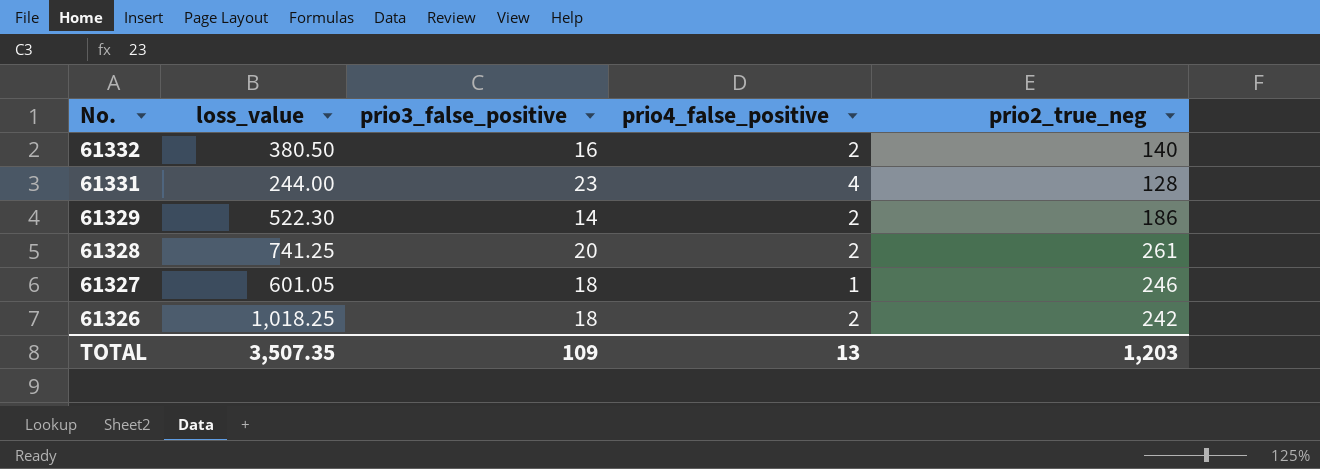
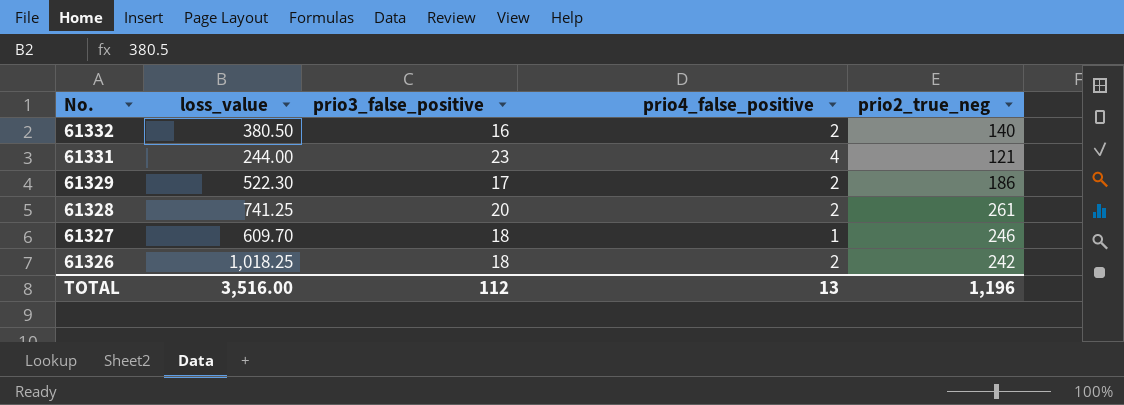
61331 | prio2_true_neg: 128 -> 121
61329 | prio3_false_positive: 14 -> 17
61327 | loss_value: 601.05 -> 609.70
TOTAL | loss_value: 3,507.35 -> 3,516.00
TOTAL | prio3_false_positive: 109 -> 112
TOTAL | prio2_true_neg: 1,203 -> 1,196

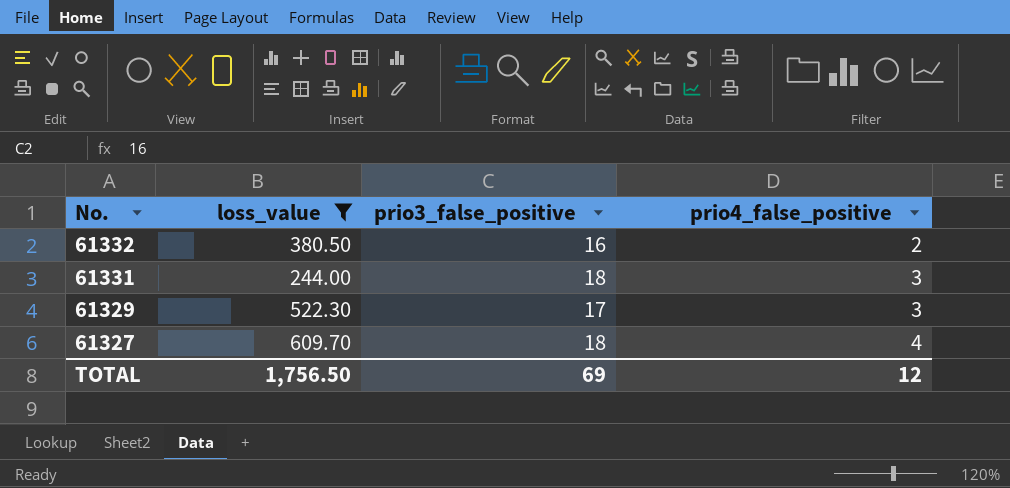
filter: none -> loss_value <= 609.70
column prio2_true_neg | position: 5 -> none
61331 | prio3_false_positive: 23 -> 18
61331 | prio4_false_positive: 4 -> 3
61329 | prio4_false_positive: 2 -> 3
61327 | prio4_false_positive: 1 -> 4
TOTAL | loss_value: 3,516.00 -> 1,756.50
TOTAL | prio3_false_positive: 112 -> 69
TOTAL | prio4_false_positive: 13 -> 12

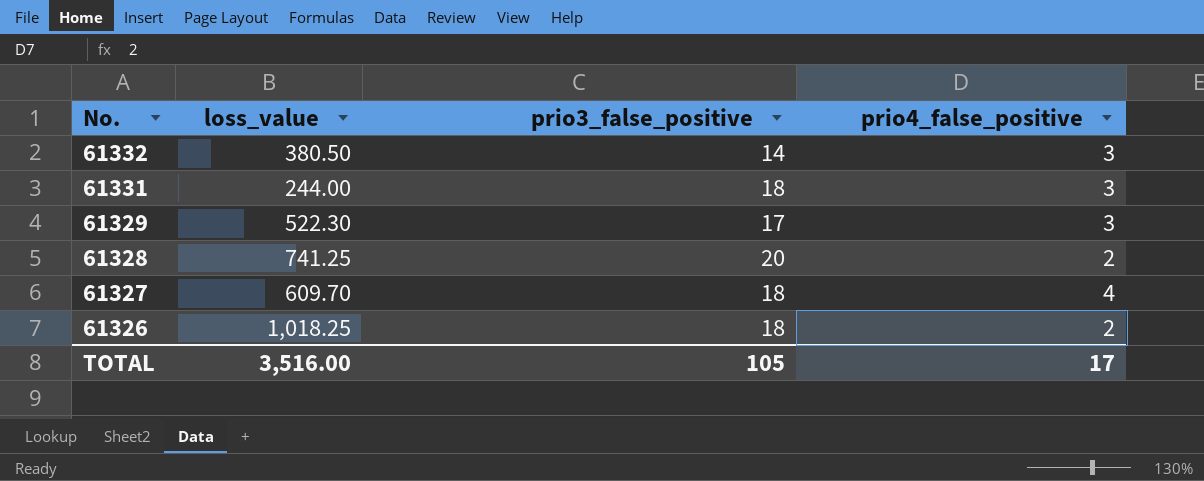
filter: loss_value <= 609.70 -> none
61332 | prio3_false_positive: 16 -> 14
61332 | prio4_false_positive: 2 -> 3
TOTAL | loss_value: 1,756.50 -> 3,516.00
TOTAL | prio3_false_positive: 69 -> 105
TOTAL | prio4_false_positive: 12 -> 17

